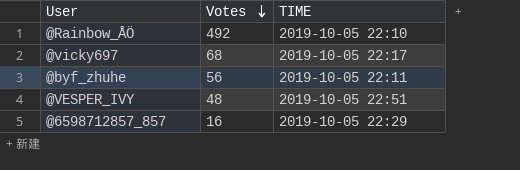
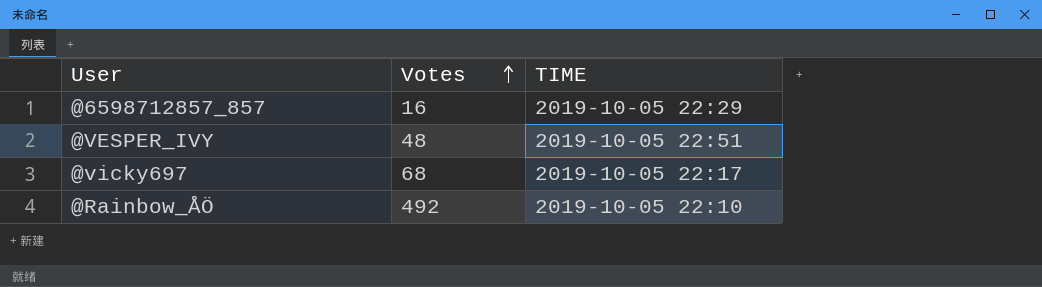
row order: Votes descending -> Votes ascending
row @byf_zhuhe: 56 | 2019-10-05 22:11 -> none

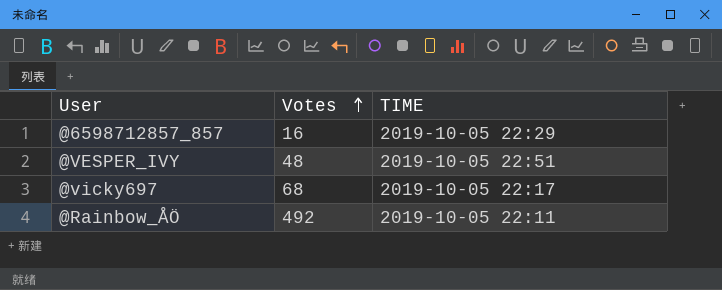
@Rainbow_ÅÖ | TIME: 2019-10-05 22:10 -> 2019-10-05 22:11

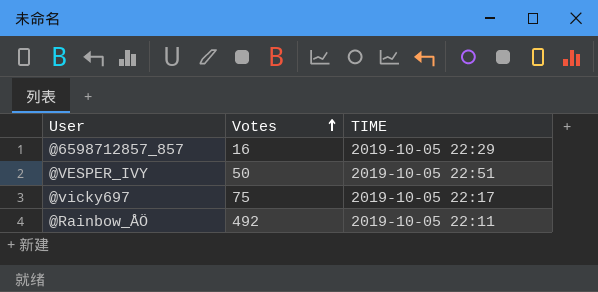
@VESPER_IVY | Votes: 48 -> 50
@vicky697 | Votes: 68 -> 75

